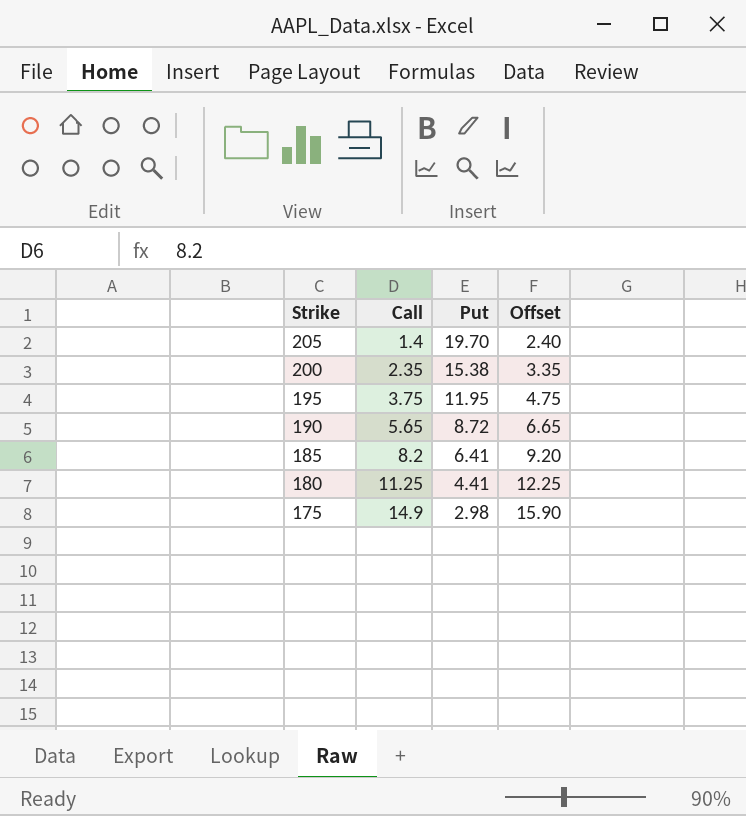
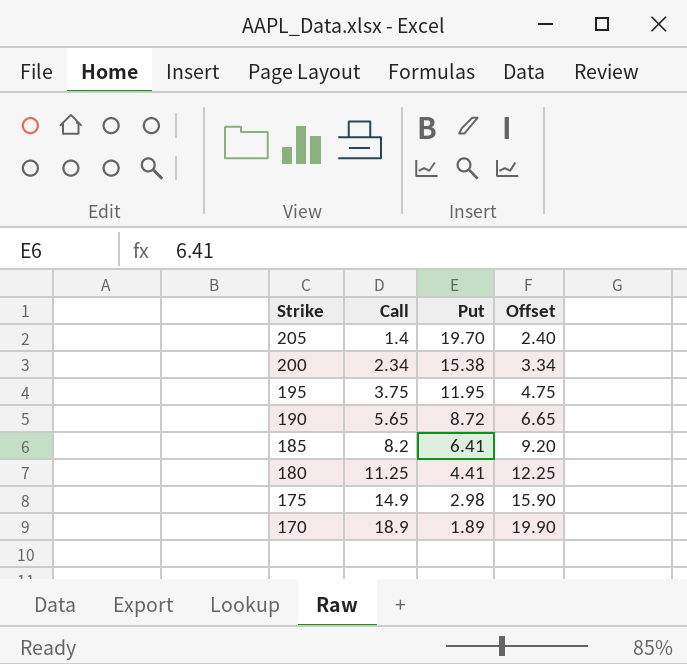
200 | Call: 2.35 -> 2.34
200 | Offset: 3.35 -> 3.34
row 170: none -> 18.9 | 1.89 | 19.90

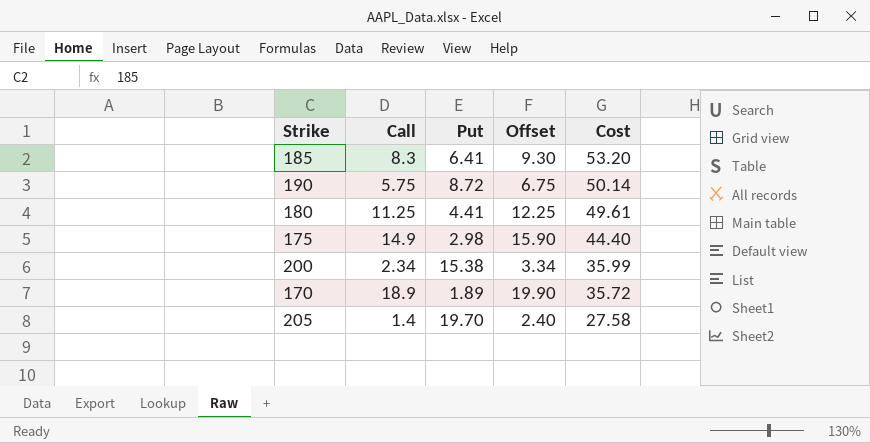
row order: Strike descending -> Cost descending
column Cost | formula: none -> [Call] * [Put]
row 195: 3.75 | 11.95 | 4.75 -> none
185 | Call: 8.2 -> 8.3
185 | Offset: 9.20 -> 9.30
190 | Call: 5.65 -> 5.75
190 | Offset: 6.65 -> 6.75

